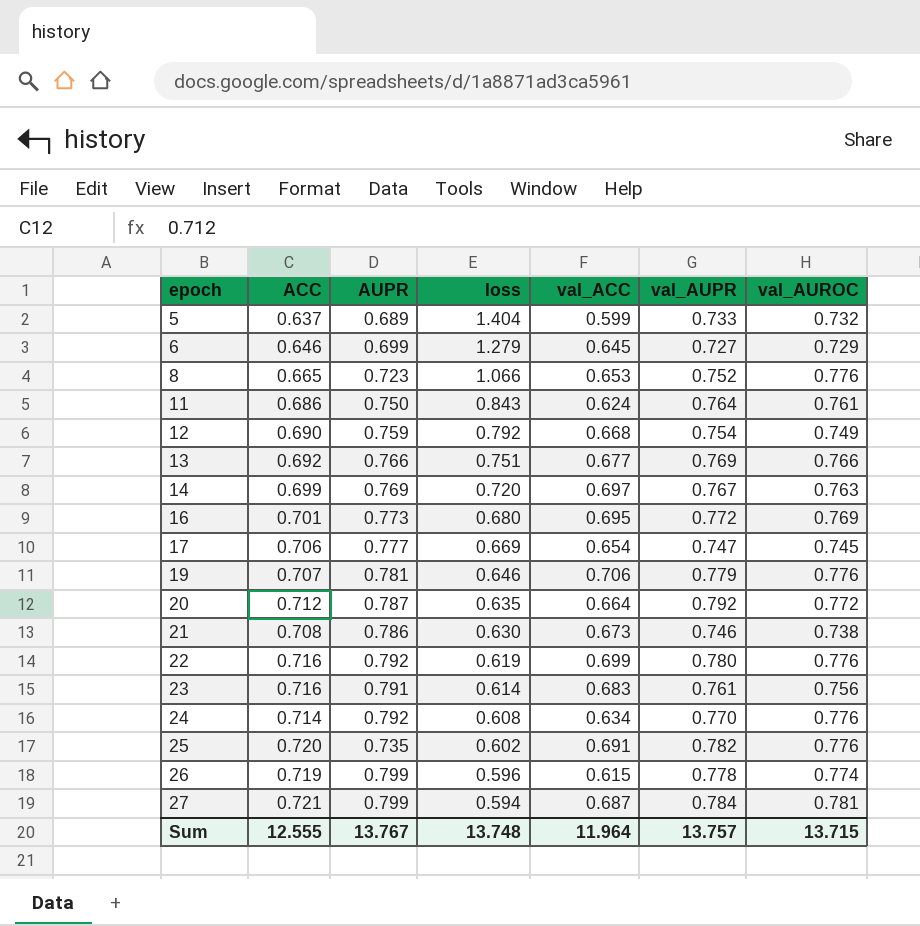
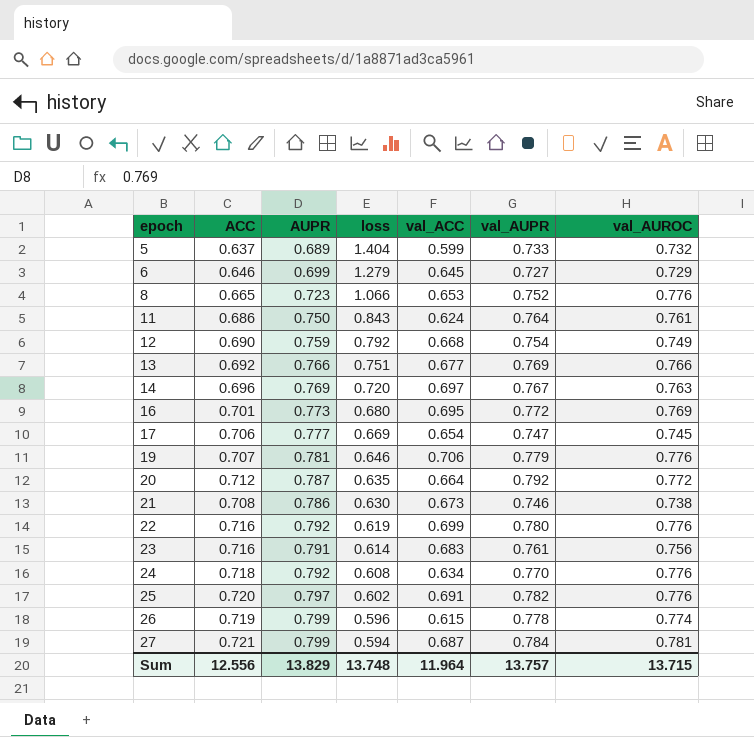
14 | ACC: 0.699 -> 0.696
24 | ACC: 0.714 -> 0.718
25 | AUPR: 0.735 -> 0.797
Sum | ACC: 12.555 -> 12.556
Sum | AUPR: 13.767 -> 13.829

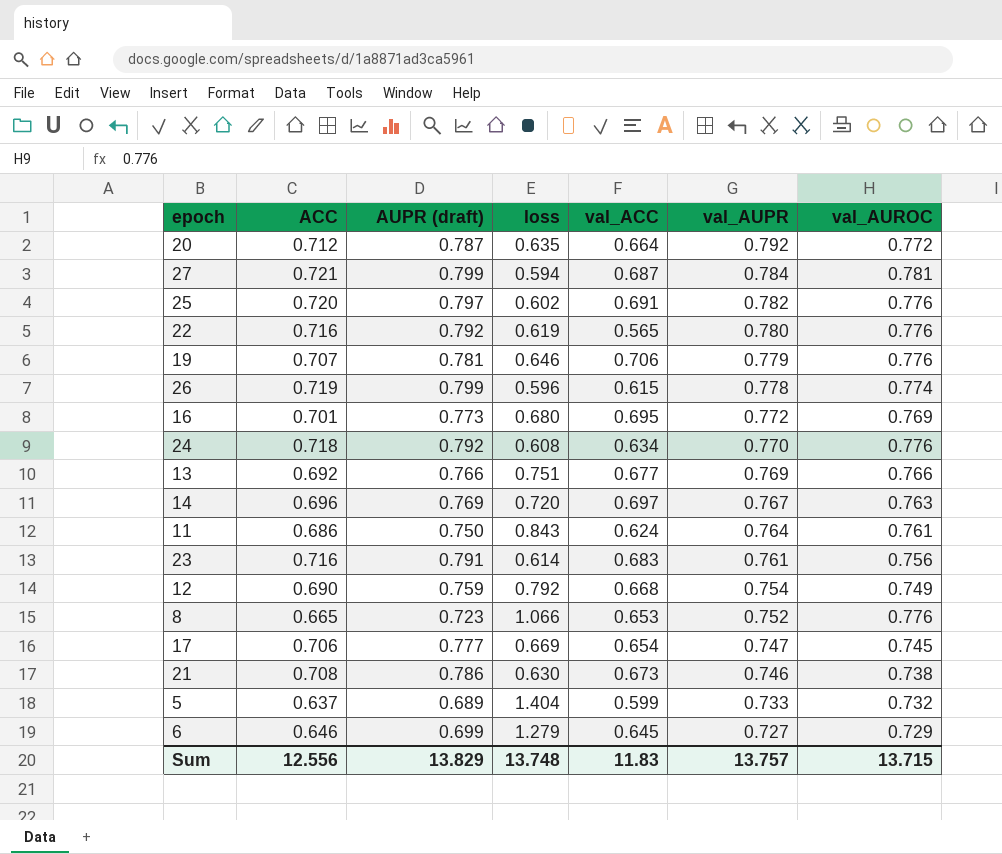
row order: epoch ascending -> val_AUPR descending
column name: AUPR -> AUPR (draft)
22 | val_ACC: 0.699 -> 0.565
Sum | val_ACC: 11.964 -> 11.83

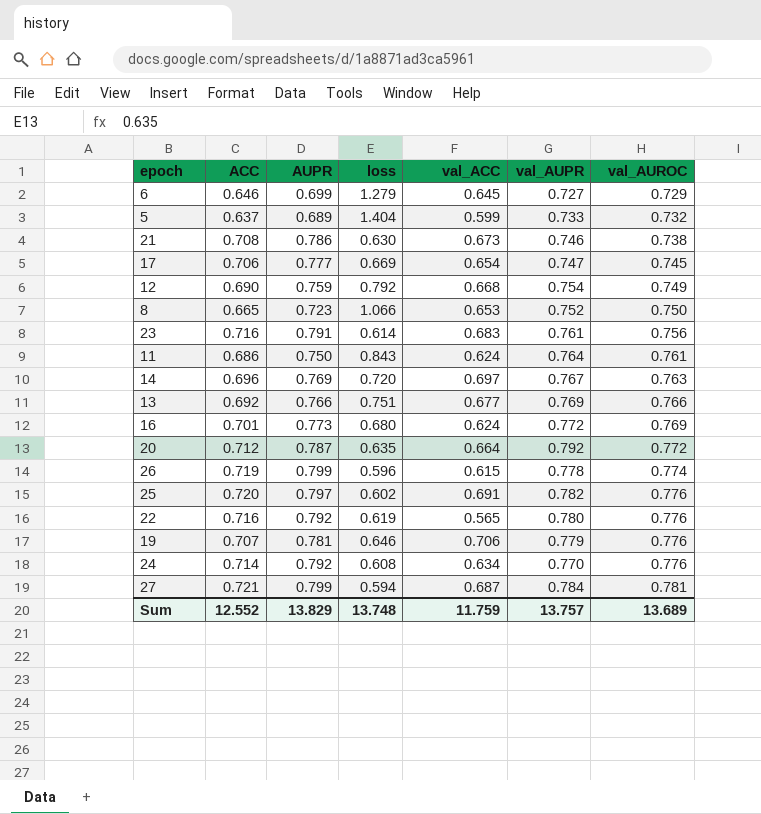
row order: val_AUPR descending -> val_AUROC ascending
column name: AUPR (draft) -> AUPR
8 | val_AUROC: 0.776 -> 0.750
16 | val_ACC: 0.695 -> 0.624
24 | ACC: 0.718 -> 0.714
Sum | ACC: 12.556 -> 12.552
Sum | val_ACC: 11.83 -> 11.759
Sum | val_AUROC: 13.715 -> 13.689

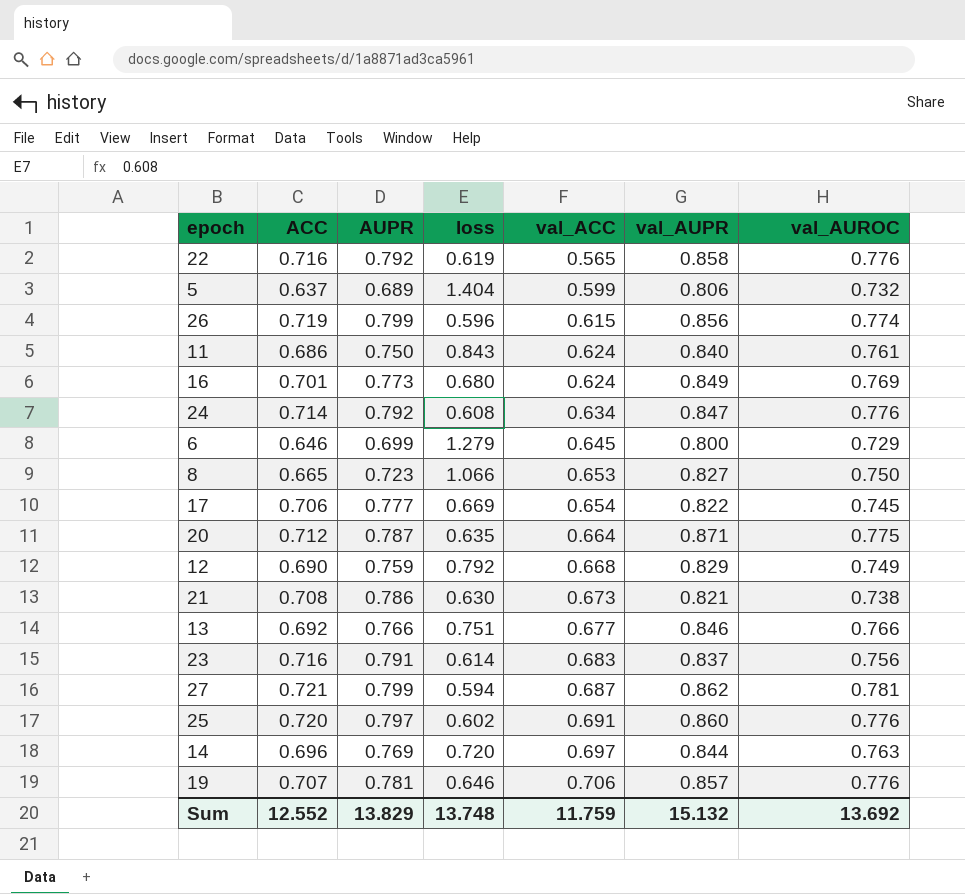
row order: val_AUROC ascending -> val_ACC ascending
22 | val_AUPR: 0.780 -> 0.858
5 | val_AUPR: 0.733 -> 0.806
26 | val_AUPR: 0.778 -> 0.856
11 | val_AUPR: 0.764 -> 0.840
16 | val_AUPR: 0.772 -> 0.849
24 | val_AUPR: 0.770 -> 0.847
6 | val_AUPR: 0.727 -> 0.800
8 | val_AUPR: 0.752 -> 0.827
17 | val_AUPR: 0.747 -> 0.822
20 | val_AUPR: 0.792 -> 0.871
20 | val_AUROC: 0.772 -> 0.775
12 | val_AUPR: 0.754 -> 0.829
21 | val_AUPR: 0.746 -> 0.821
13 | val_AUPR: 0.769 -> 0.846
23 | val_AUPR: 0.761 -> 0.837
27 | val_AUPR: 0.784 -> 0.862
25 | val_AUPR: 0.782 -> 0.860
14 | val_AUPR: 0.767 -> 0.844
19 | val_AUPR: 0.779 -> 0.857
Sum | val_AUPR: 13.757 -> 15.132
Sum | val_AUROC: 13.689 -> 13.692

